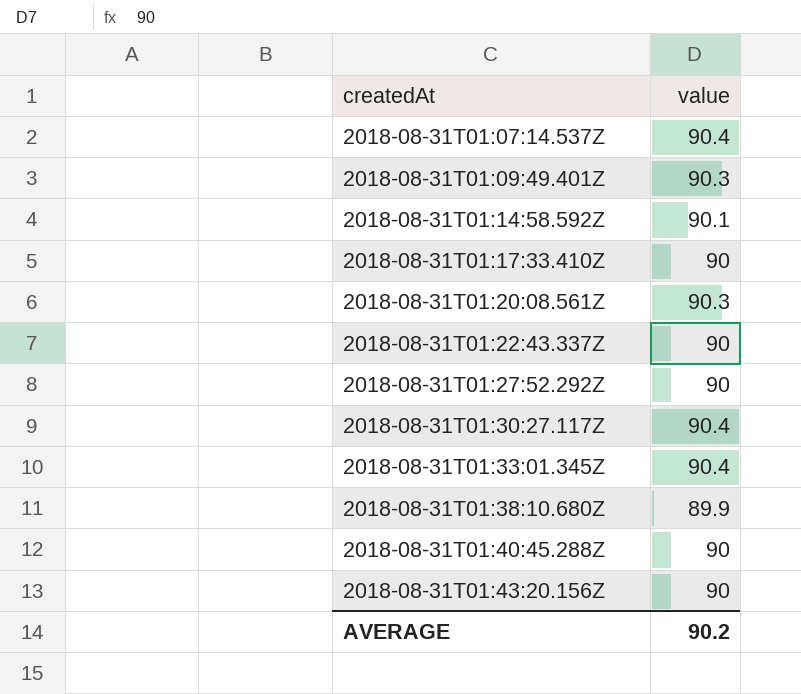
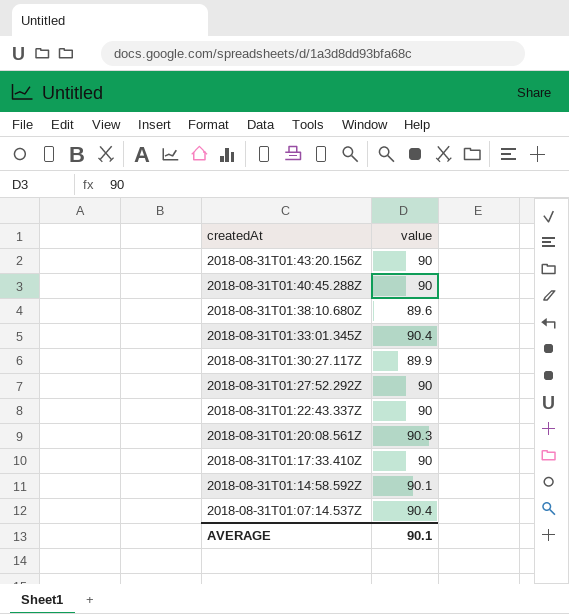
row order: createdAt ascending -> createdAt descending
row 2018-08-31T01:09:49.401Z: 90.3 -> none
2018-08-31T01:38:10.680Z | value: 89.9 -> 89.6
2018-08-31T01:30:27.117Z | value: 90.4 -> 89.9
AVERAGE | value: 90.2 -> 90.1

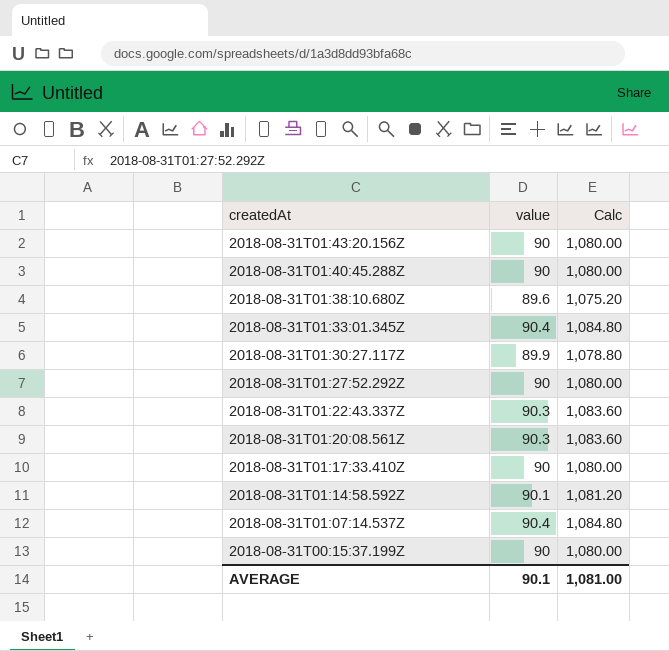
column Calc | formula: none -> [value] * 12
2018-08-31T01:22:43.337Z | value: 90 -> 90.3
row 2018-08-31T00:15:37.199Z: none -> 90 | 1,080.00

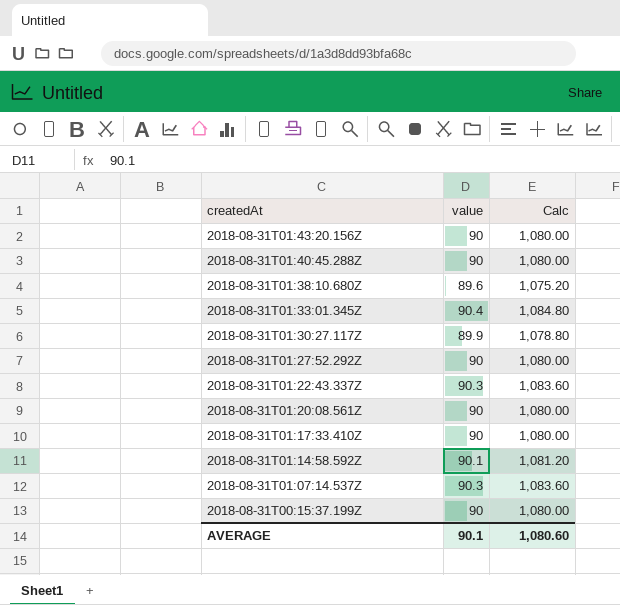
2018-08-31T01:20:08.561Z | value: 90.3 -> 90
2018-08-31T01:20:08.561Z | Calc: 1,083.60 -> 1,080.00
2018-08-31T01:07:14.537Z | value: 90.4 -> 90.3
2018-08-31T01:07:14.537Z | Calc: 1,084.80 -> 1,083.60
AVERAGE | Calc: 1,081.00 -> 1,080.60

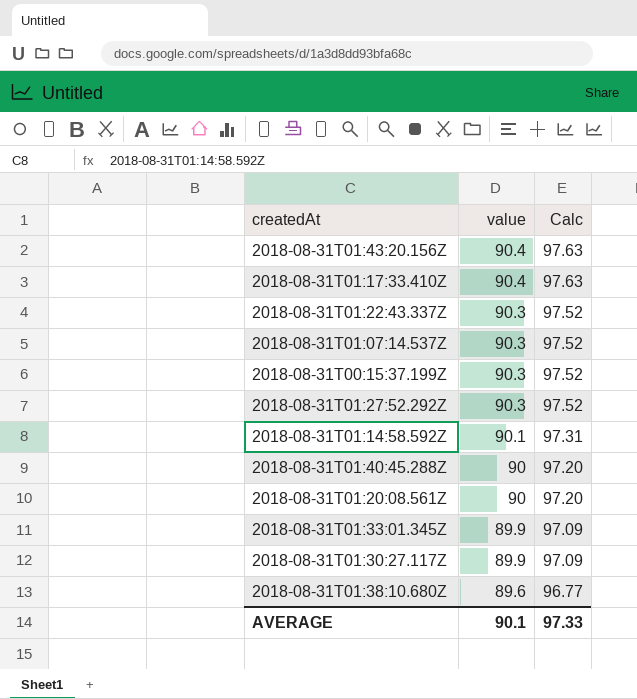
row order: createdAt descending -> value descending
column Calc | formula: [value] * 12 -> [value] * 1.08
2018-08-31T01:43:20.156Z | value: 90 -> 90.4
2018-08-31T01:17:33.410Z | value: 90 -> 90.4
2018-08-31T00:15:37.199Z | value: 90 -> 90.3
2018-08-31T01:27:52.292Z | value: 90 -> 90.3
2018-08-31T01:33:01.345Z | value: 90.4 -> 89.9
AVERAGE | Calc: 1,080.60 -> 97.33

